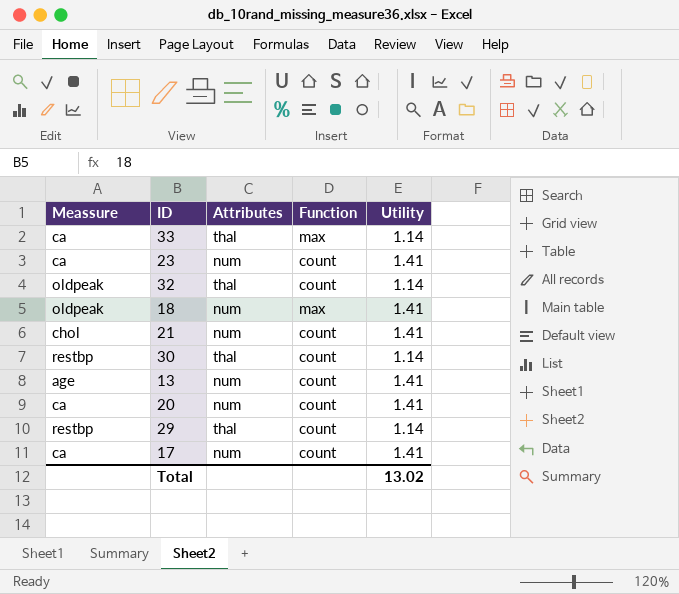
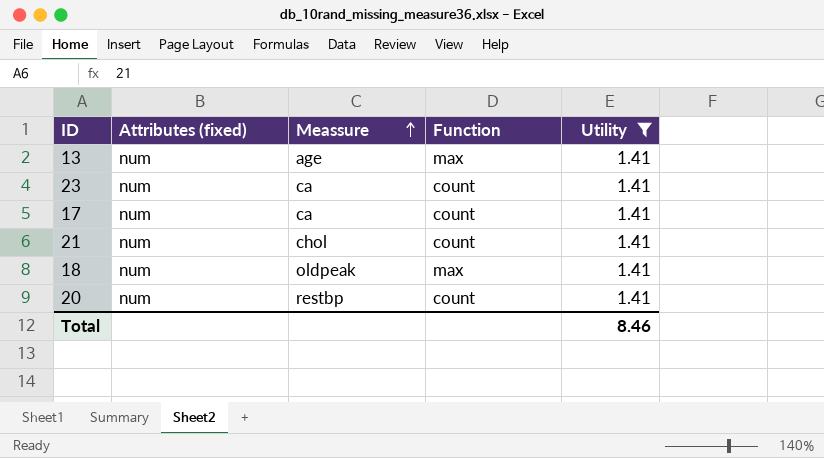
filter: none -> Utility = 1.41
row order: none -> Meassure ascending
column name: Attributes -> Attributes (fixed)
column Meassure | position: 1 -> 3
13 | Function: count -> max
20 | Meassure: ca -> restbp
Total | Utility: 13.02 -> 8.46

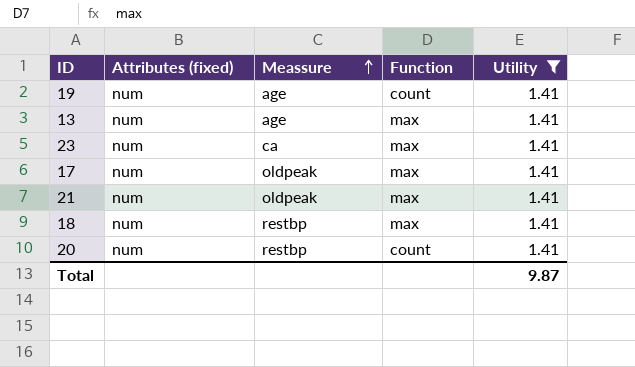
row 19: none -> num | age | count | 1.41
23 | Function: count -> max
17 | Meassure: ca -> oldpeak
17 | Function: count -> max
21 | Meassure: chol -> oldpeak
21 | Function: count -> max
18 | Meassure: oldpeak -> restbp
Total | Utility: 8.46 -> 9.87

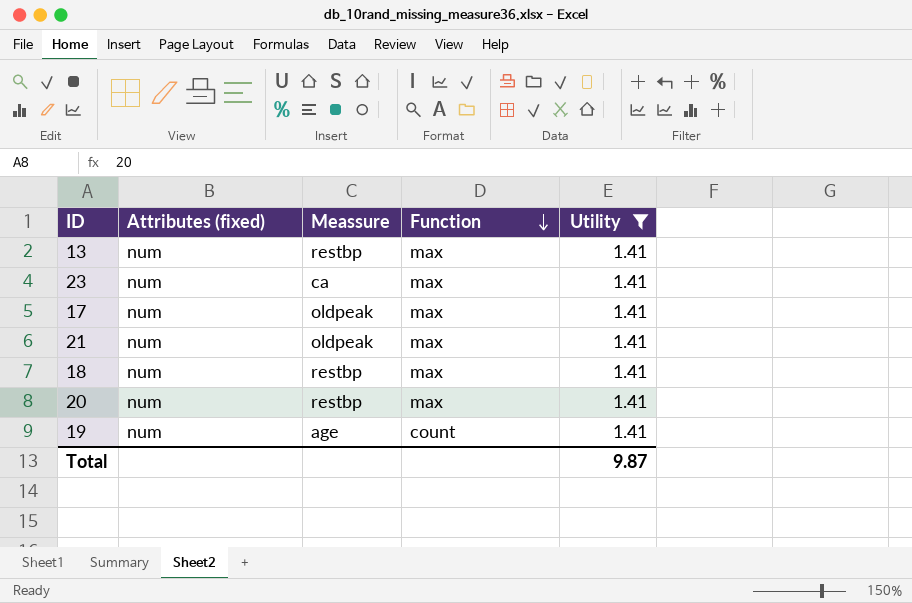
row order: Meassure ascending -> Function descending
13 | Meassure: age -> restbp
20 | Function: count -> max

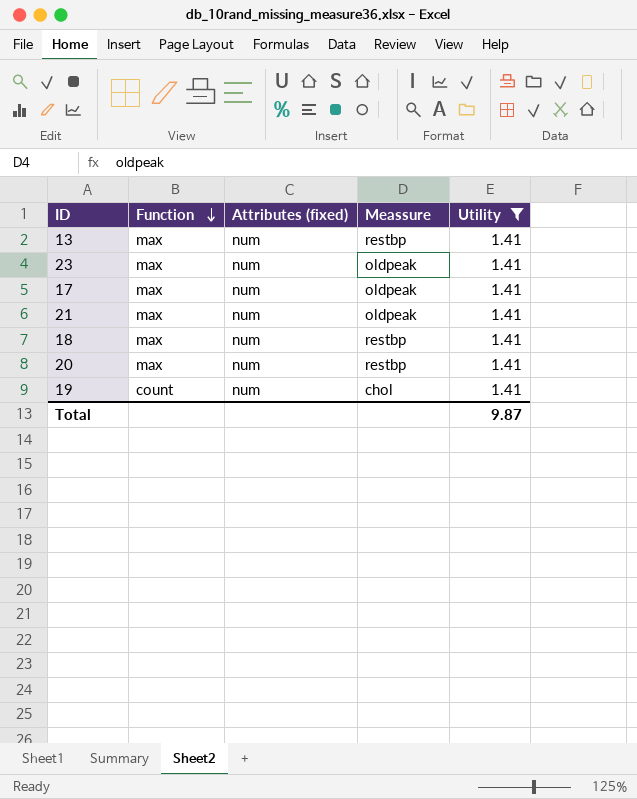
column Function | position: 4 -> 2
23 | Meassure: ca -> oldpeak
19 | Meassure: age -> chol

